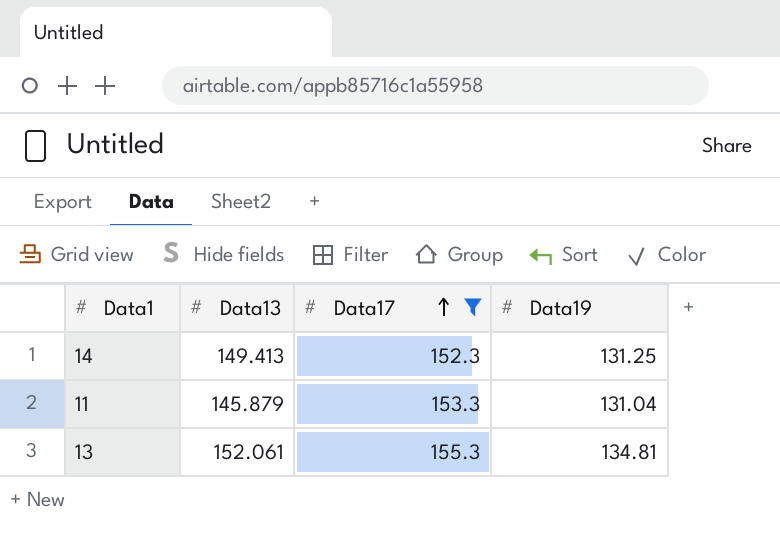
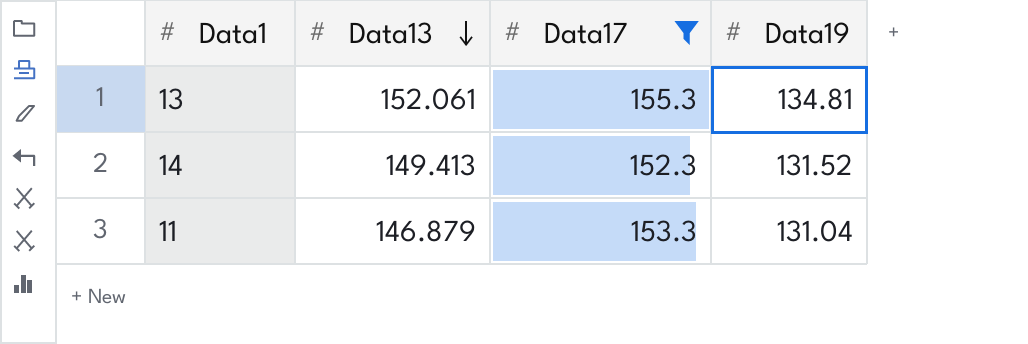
row order: Data17 ascending -> Data13 descending
14 | Data19: 131.25 -> 131.52
11 | Data13: 145.879 -> 146.879

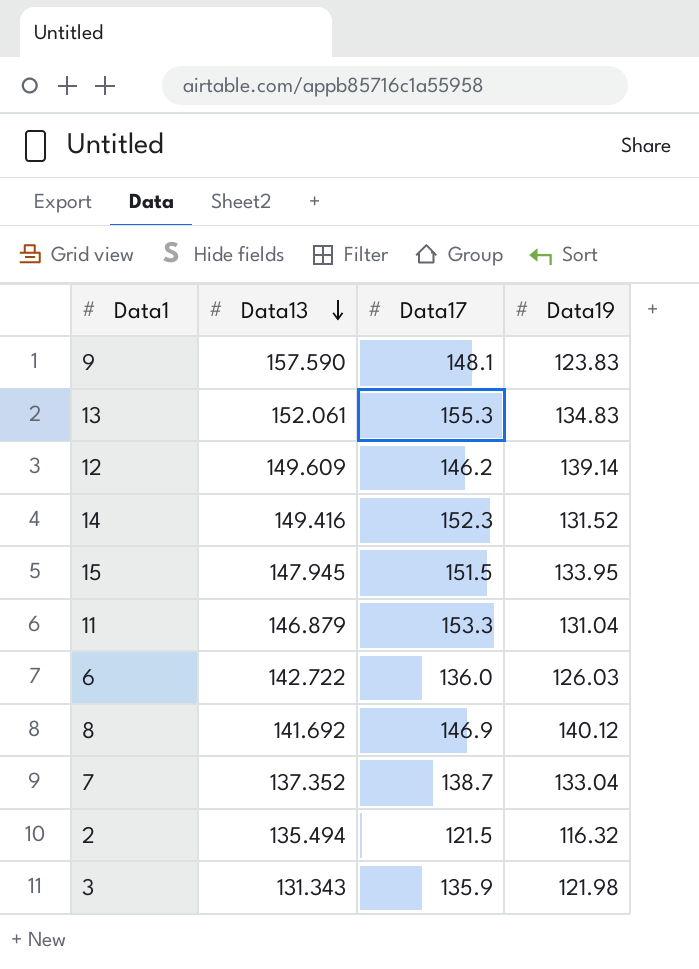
filter: Data17 >= 152.3 -> none
13 | Data19: 134.81 -> 134.83
14 | Data13: 149.413 -> 149.416

